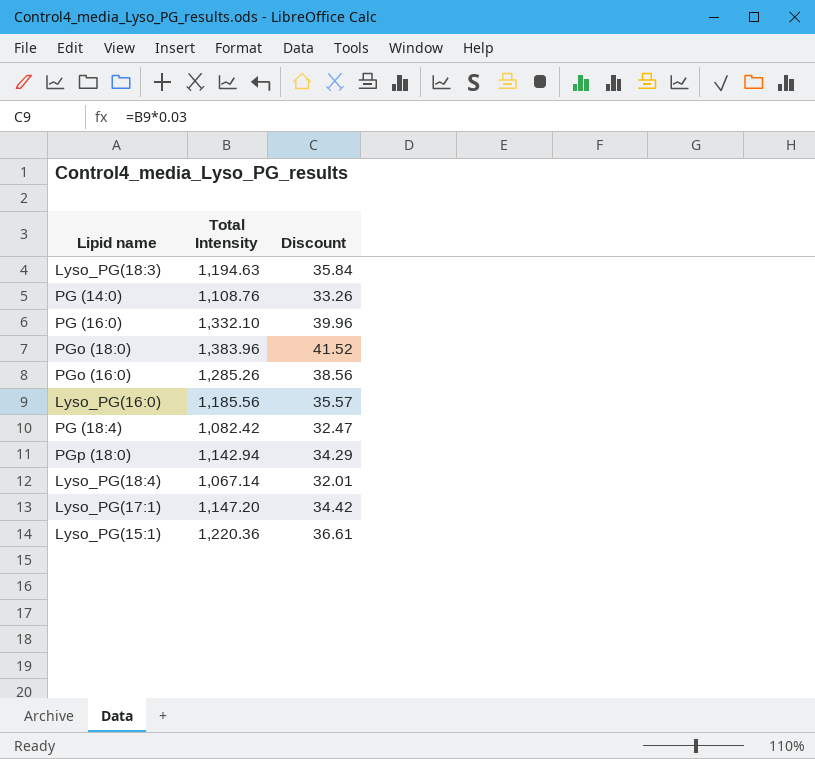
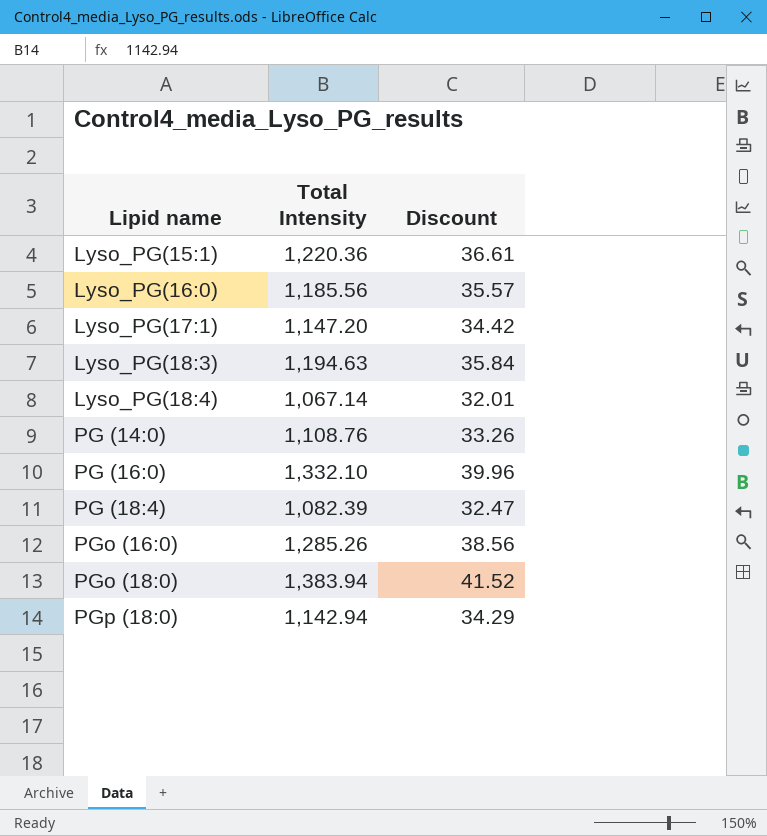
row order: none -> Lipid name ascending
PG (18:4) | Total Intensity: 1,082.42 -> 1,082.39
PGo (18:0) | Total Intensity: 1,383.96 -> 1,383.94

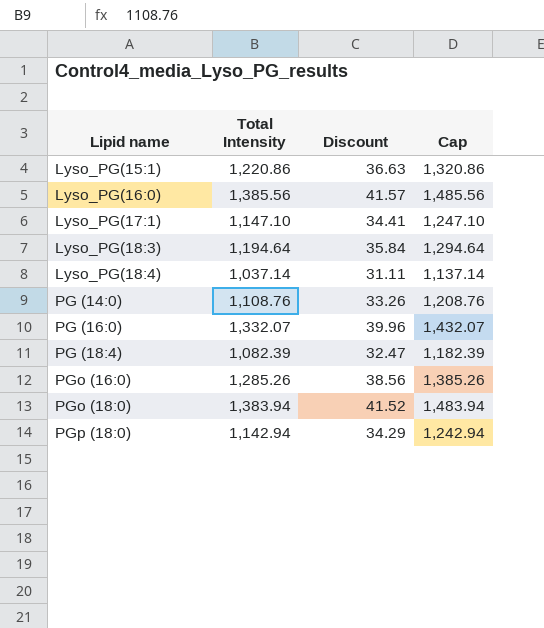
column Cap | formula: none -> [Total Intensity] + 100
Lyso_PG(15:1) | Total Intensity: 1,220.36 -> 1,220.86
Lyso_PG(15:1) | Discount: 36.61 -> 36.63
Lyso_PG(16:0) | Total Intensity: 1,185.56 -> 1,385.56
Lyso_PG(16:0) | Discount: 35.57 -> 41.57
Lyso_PG(17:1) | Total Intensity: 1,147.20 -> 1,147.10
Lyso_PG(17:1) | Discount: 34.42 -> 34.41
Lyso_PG(18:3) | Total Intensity: 1,194.63 -> 1,194.64
Lyso_PG(18:4) | Total Intensity: 1,067.14 -> 1,037.14
Lyso_PG(18:4) | Discount: 32.01 -> 31.11
PG (16:0) | Total Intensity: 1,332.10 -> 1,332.07

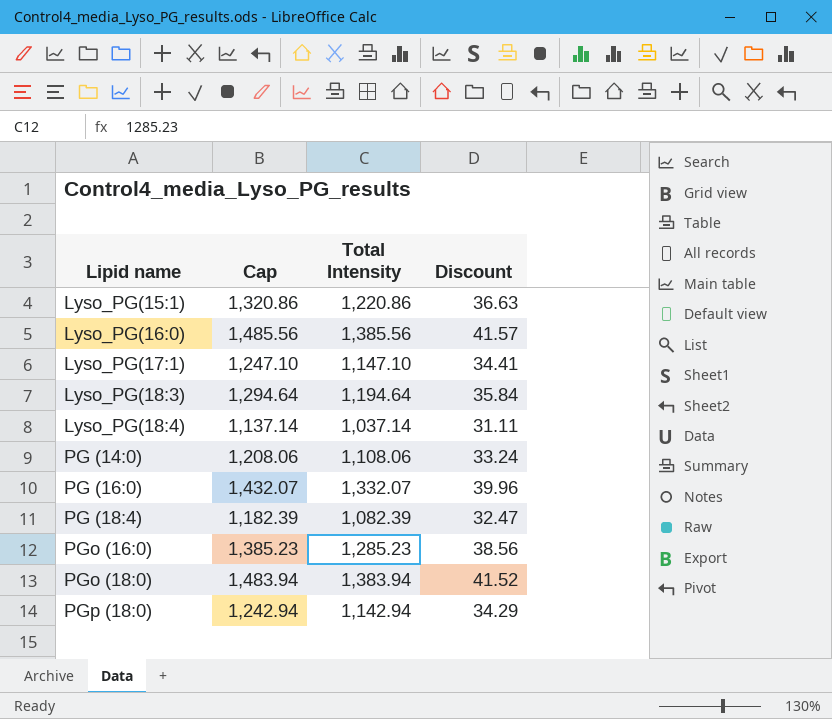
column Cap | position: 4 -> 2
PG (14:0) | Cap: 1,208.76 -> 1,208.06
PG (14:0) | Total Intensity: 1,108.76 -> 1,108.06
PG (14:0) | Discount: 33.26 -> 33.24
PGo (16:0) | Cap: 1,385.26 -> 1,385.23
PGo (16:0) | Total Intensity: 1,285.26 -> 1,285.23

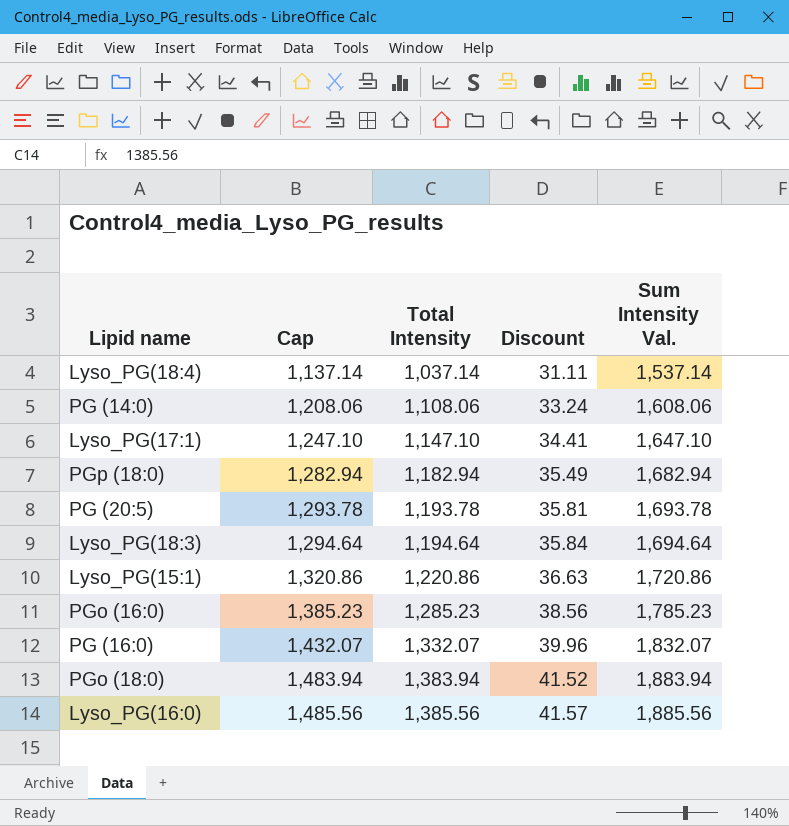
row order: Lipid name ascending -> Cap ascending
column Sum Intensity Val. | formula: none -> [Total Intensity] + 500
row PG (18:4): 1,182.39 | 1,082.39 | 32.47 -> none
PGp (18:0) | Cap: 1,242.94 -> 1,282.94
PGp (18:0) | Total Intensity: 1,142.94 -> 1,182.94
PGp (18:0) | Discount: 34.29 -> 35.49
row PG (20:5): none -> 1,293.78 | 1,193.78 | 35.81 | 1,693.78

